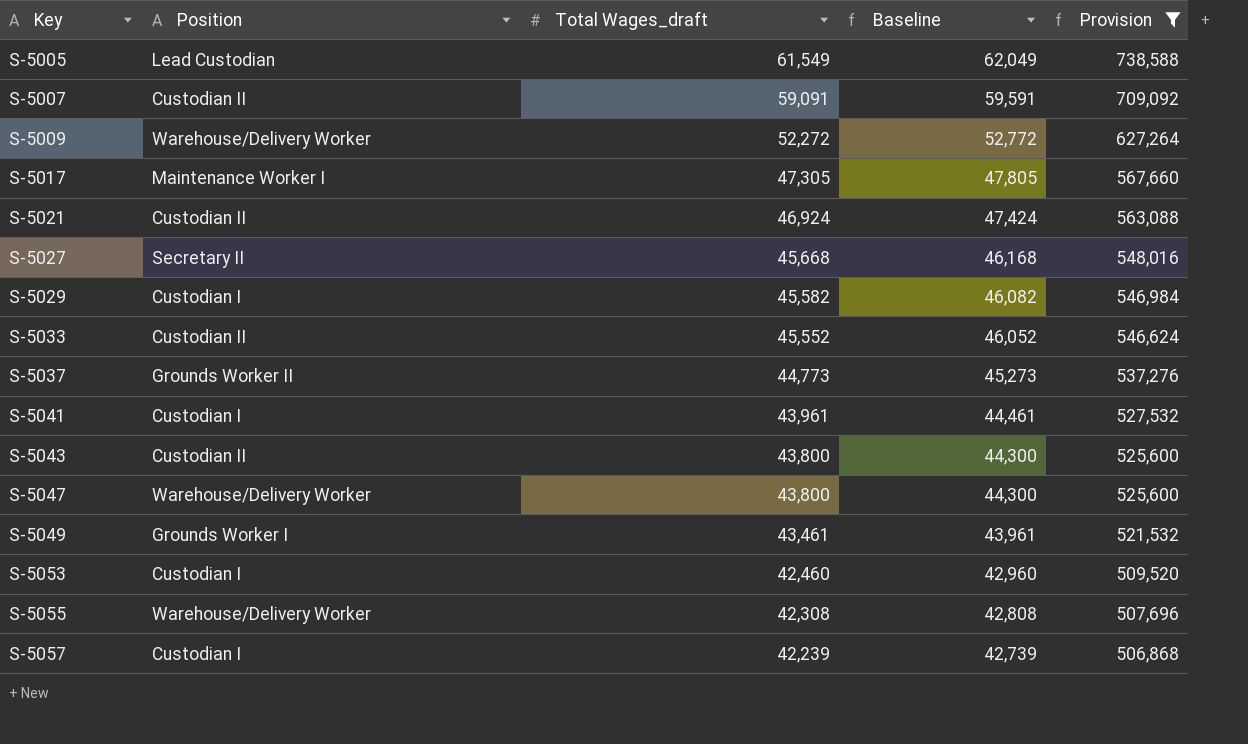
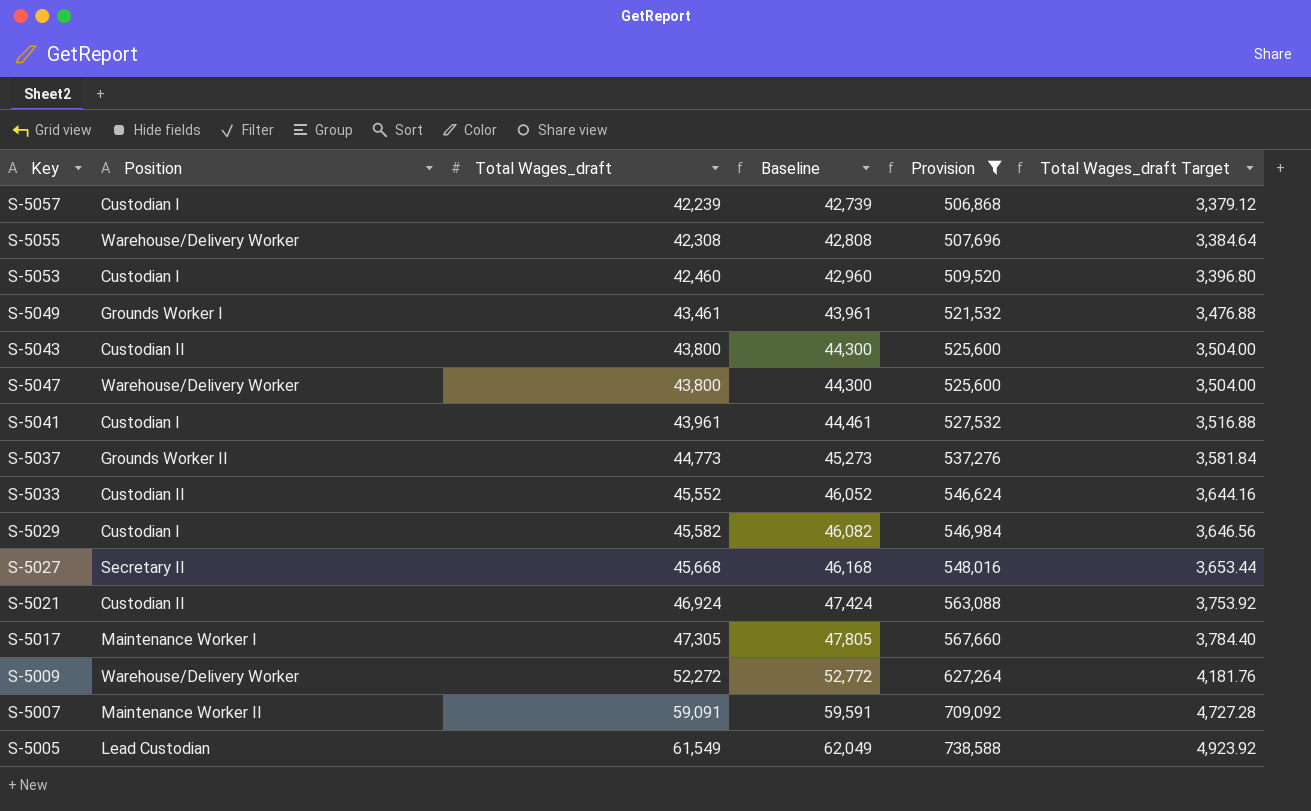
row order: Key ascending -> Total Wages_draft ascending
column Total Wages_draft Target | formula: none -> [Total Wages_draft] * 0.08
S-5007 | Position: Custodian II -> Maintenance Worker II

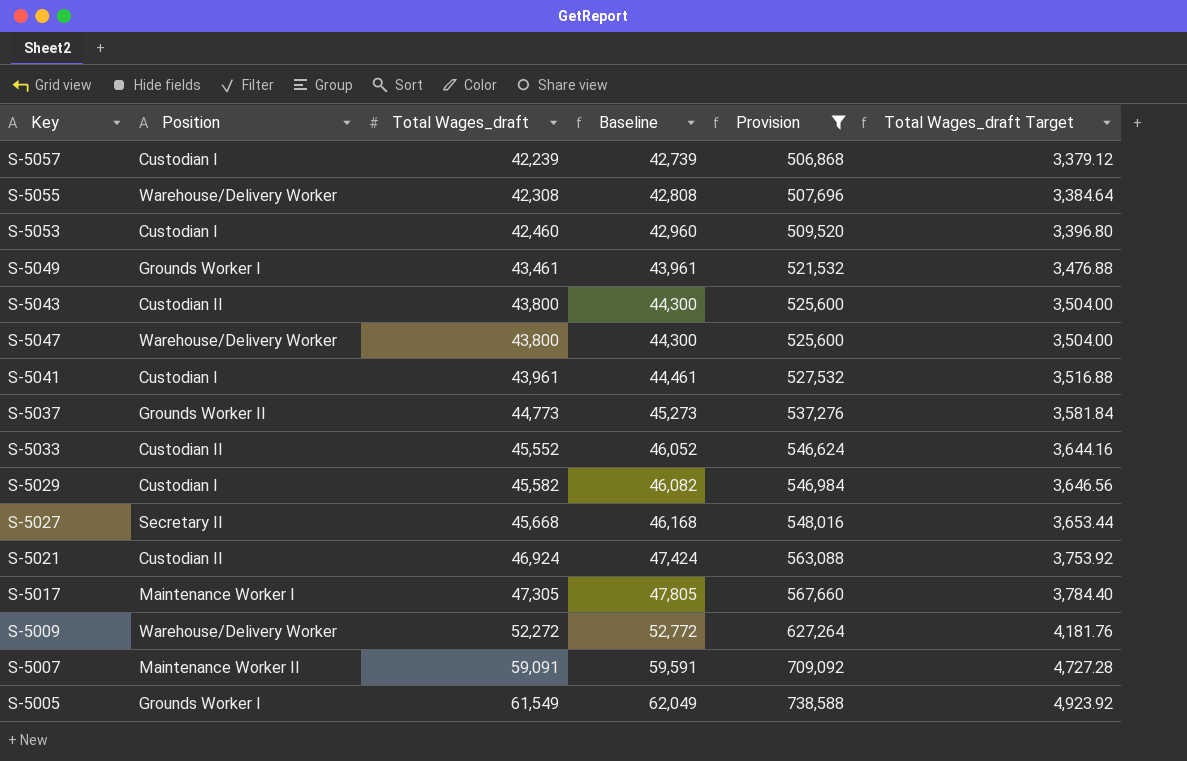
S-5005 | Position: Lead Custodian -> Grounds Worker I

